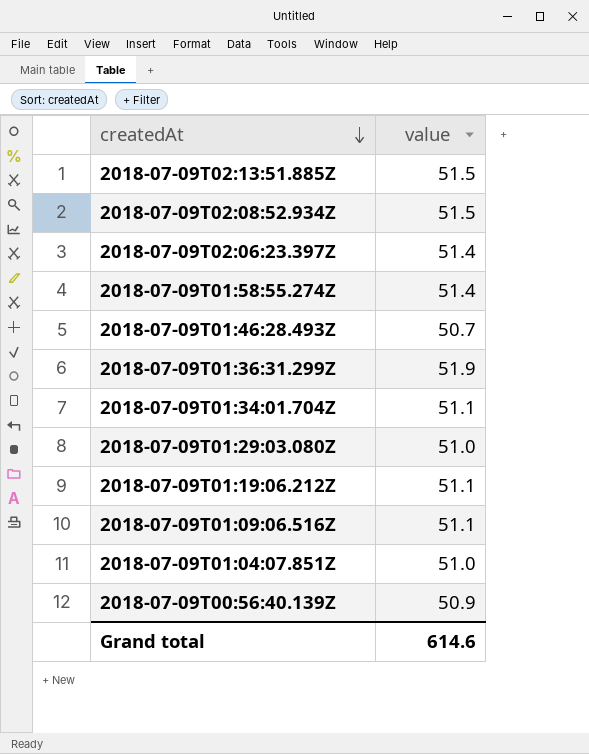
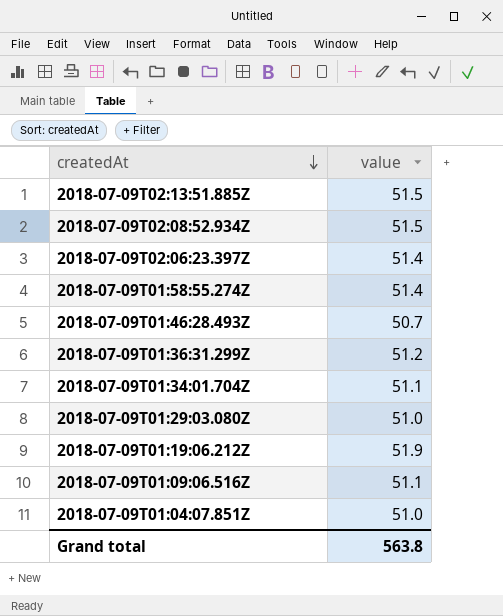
row 2018-07-09T00:56:40.139Z: 50.9 -> none
2018-07-09T01:36:31.299Z | value: 51.9 -> 51.2
2018-07-09T01:19:06.212Z | value: 51.1 -> 51.9
Grand total | value: 614.6 -> 563.8

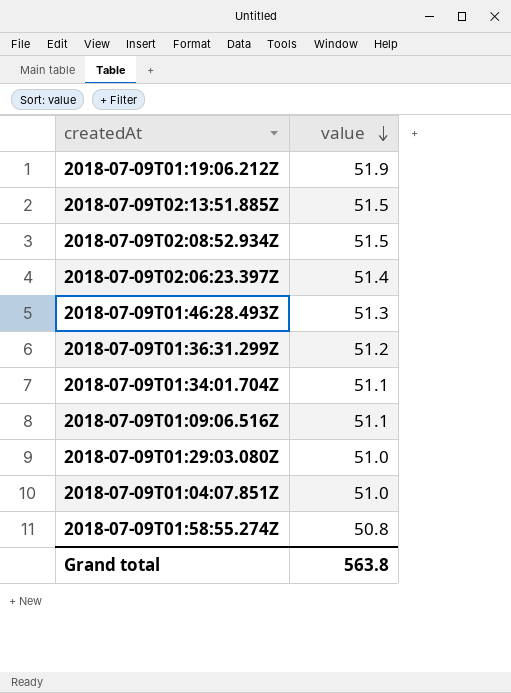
row order: createdAt descending -> value descending
2018-07-09T01:46:28.493Z | value: 50.7 -> 51.3
2018-07-09T01:58:55.274Z | value: 51.4 -> 50.8

